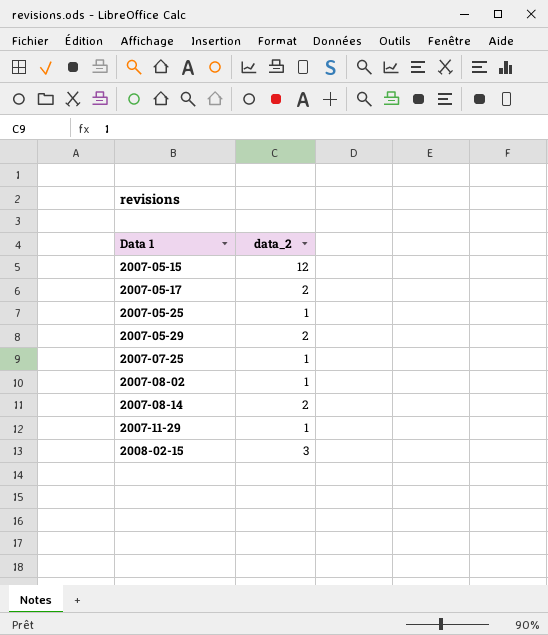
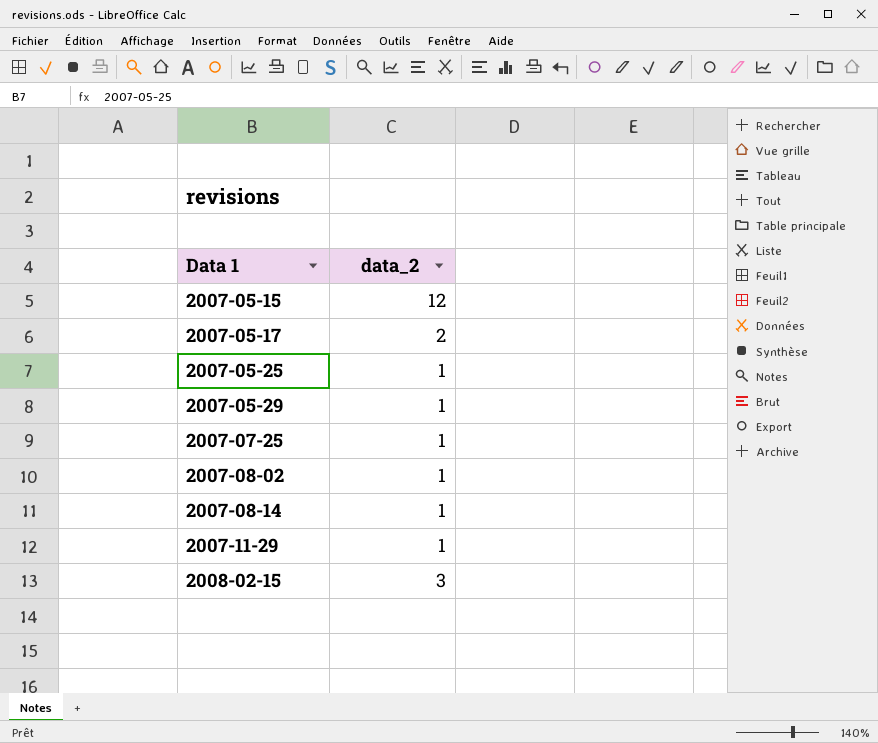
2007-05-29 | data_2: 2 -> 1
2007-08-14 | data_2: 2 -> 1

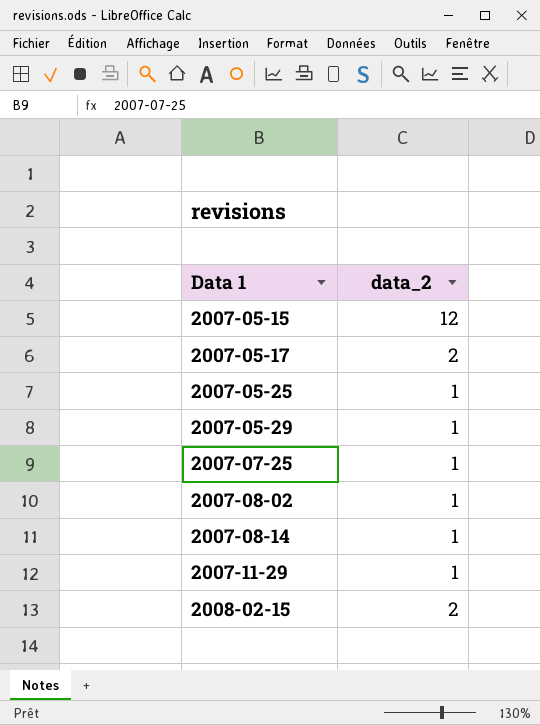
2008-02-15 | data_2: 3 -> 2

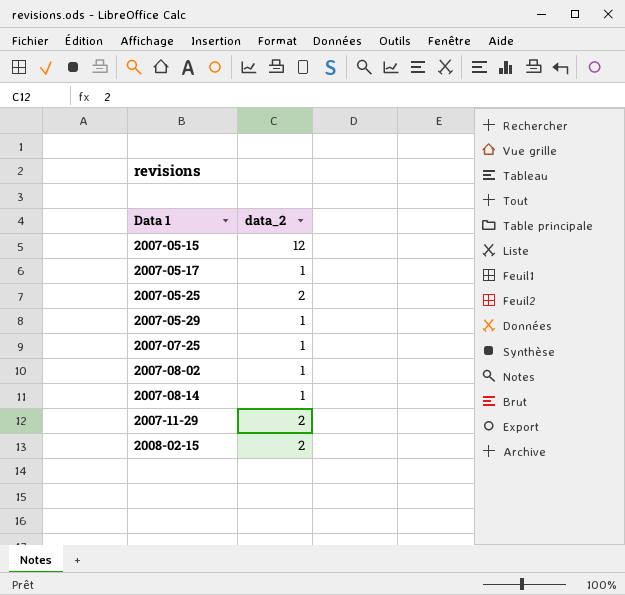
2007-05-17 | data_2: 2 -> 1
2007-05-25 | data_2: 1 -> 2
2007-11-29 | data_2: 1 -> 2

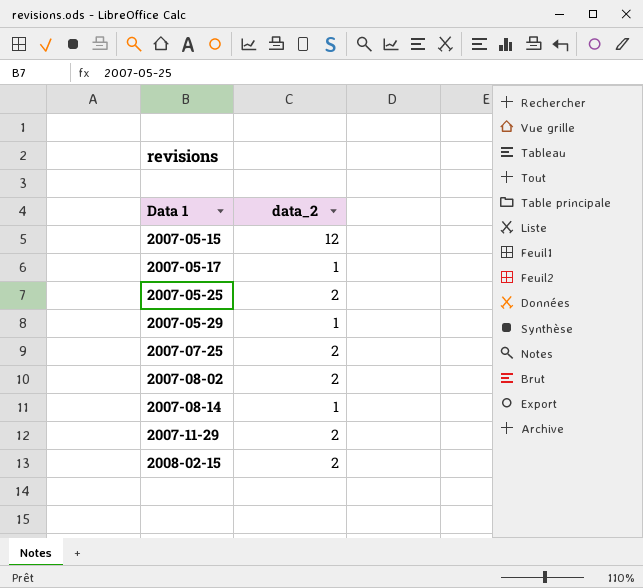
2007-07-25 | data_2: 1 -> 2
2007-08-02 | data_2: 1 -> 2

